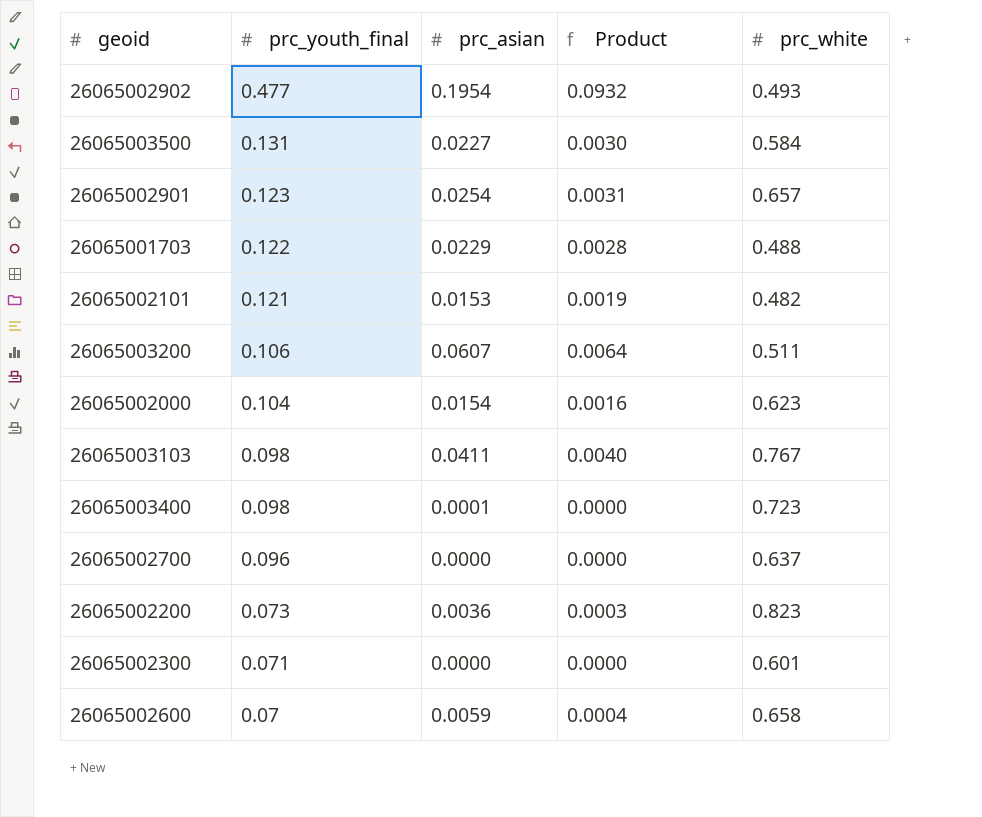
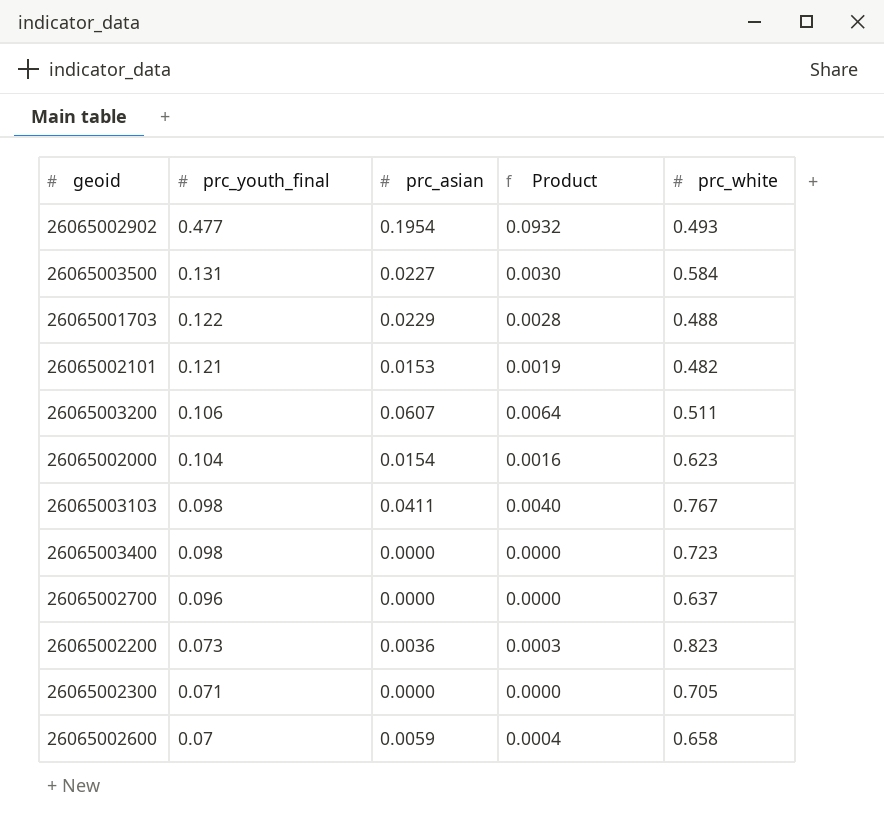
row 26065002901: 0.123 | 0.0254 | 0.0031 | 0.657 -> none
26065003400 | prc_asian: 0.0001 -> 0.0000
26065002300 | prc_white: 0.601 -> 0.705

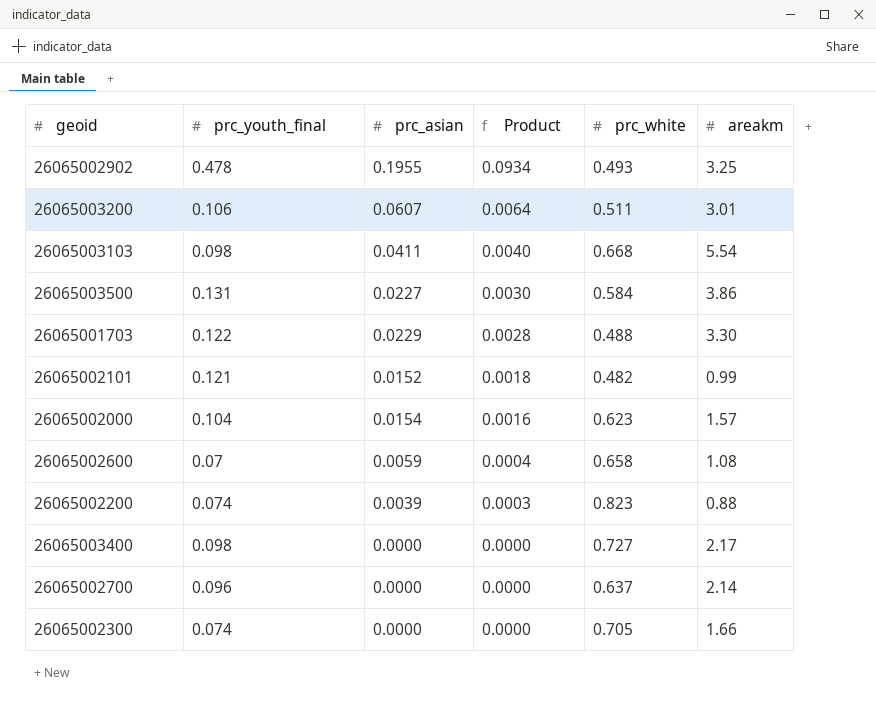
row order: prc_youth_final descending -> Product descending
column areakm | position: none -> 6
26065002902 | prc_youth_final: 0.477 -> 0.478
26065002902 | prc_asian: 0.1954 -> 0.1955
26065002902 | Product: 0.0932 -> 0.0934
26065003103 | prc_white: 0.767 -> 0.668
26065002101 | prc_asian: 0.0153 -> 0.0152
26065002101 | Product: 0.0019 -> 0.0018
26065002200 | prc_youth_final: 0.073 -> 0.074
26065002200 | prc_asian: 0.0036 -> 0.0039
26065003400 | prc_white: 0.723 -> 0.727
26065002300 | prc_youth_final: 0.071 -> 0.074

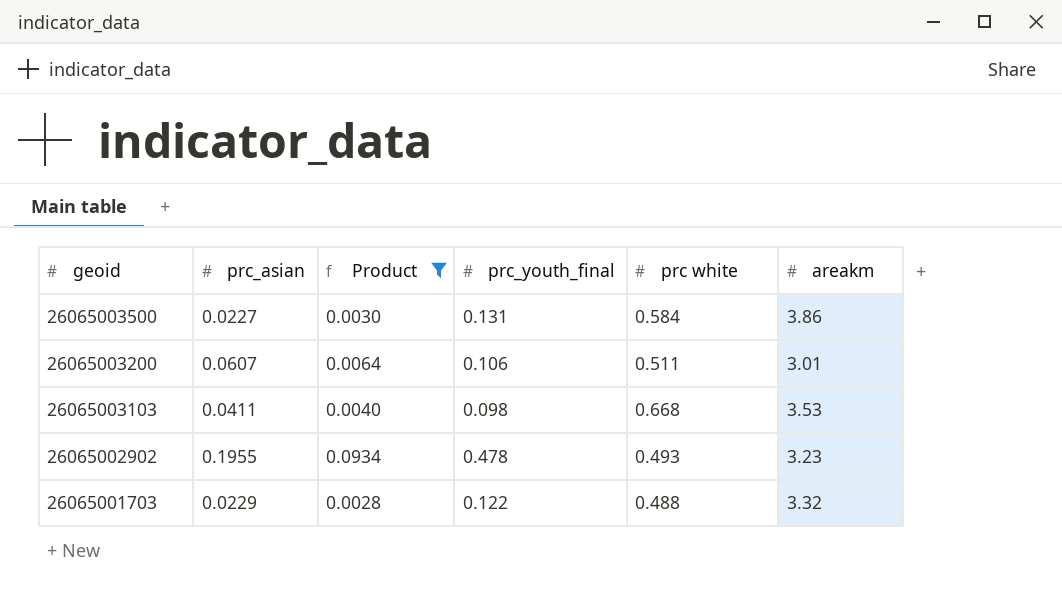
filter: none -> Product >= 0.0028
row order: Product descending -> geoid descending
column prc_youth_final | position: 2 -> 4
column name: prc_white -> prc white
26065003103 | areakm: 5.54 -> 3.53
26065002902 | areakm: 3.25 -> 3.23
26065001703 | areakm: 3.30 -> 3.32

